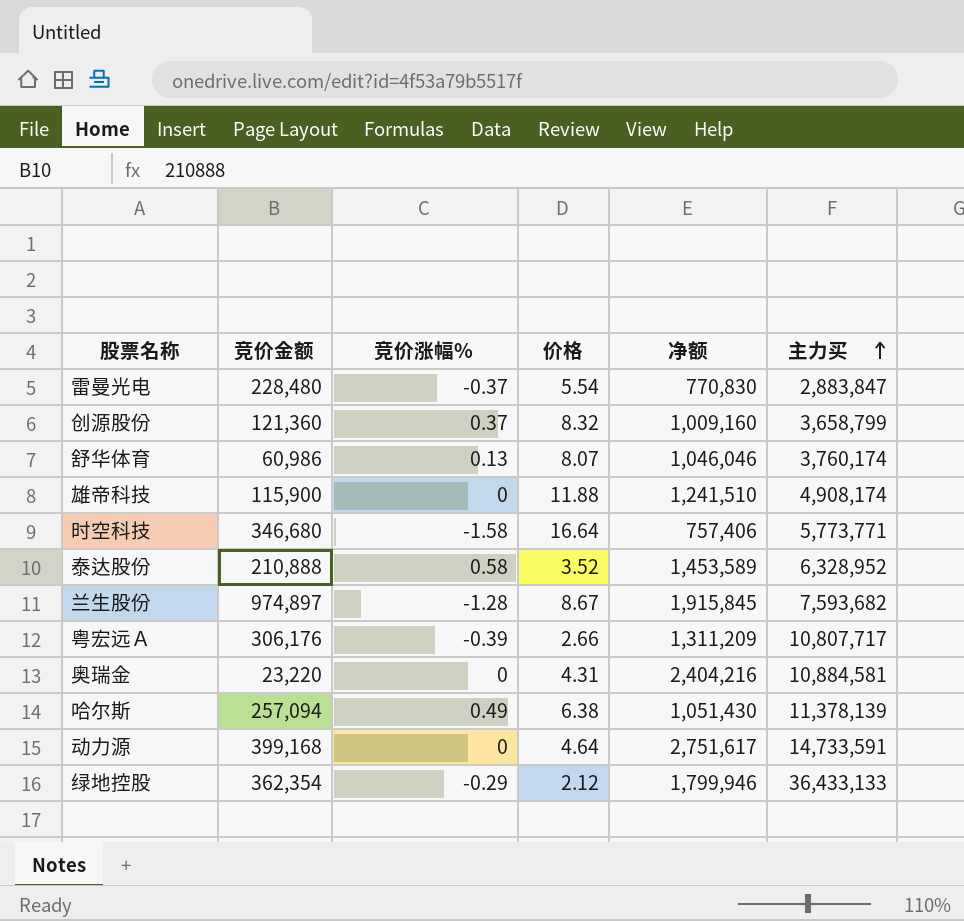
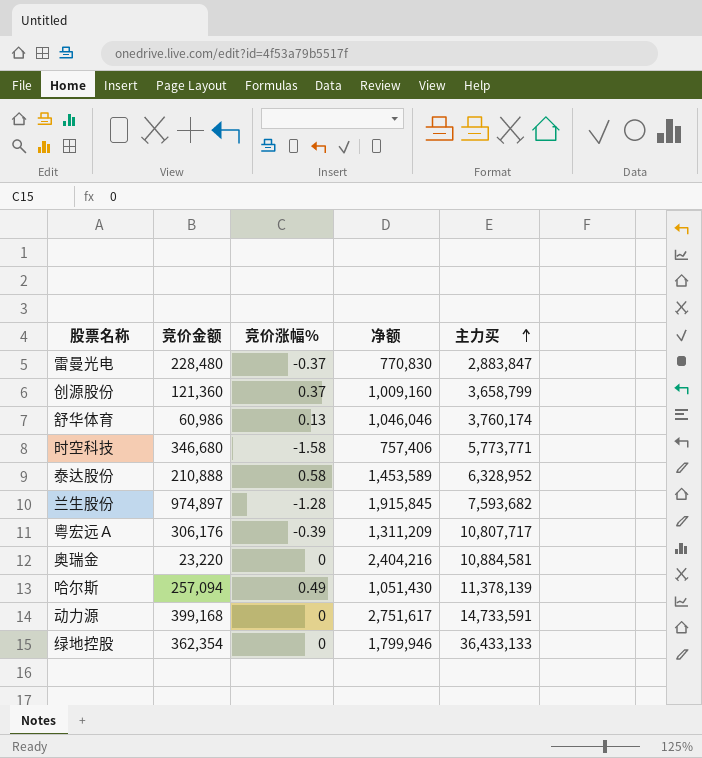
column 价格 | position: 4 -> none
row 雄帝科技: 115,900 | 0 | 11.88 | 1,241,510 | 4,908,174 -> none
绿地控股 | 竞价涨幅%: -0.29 -> 0

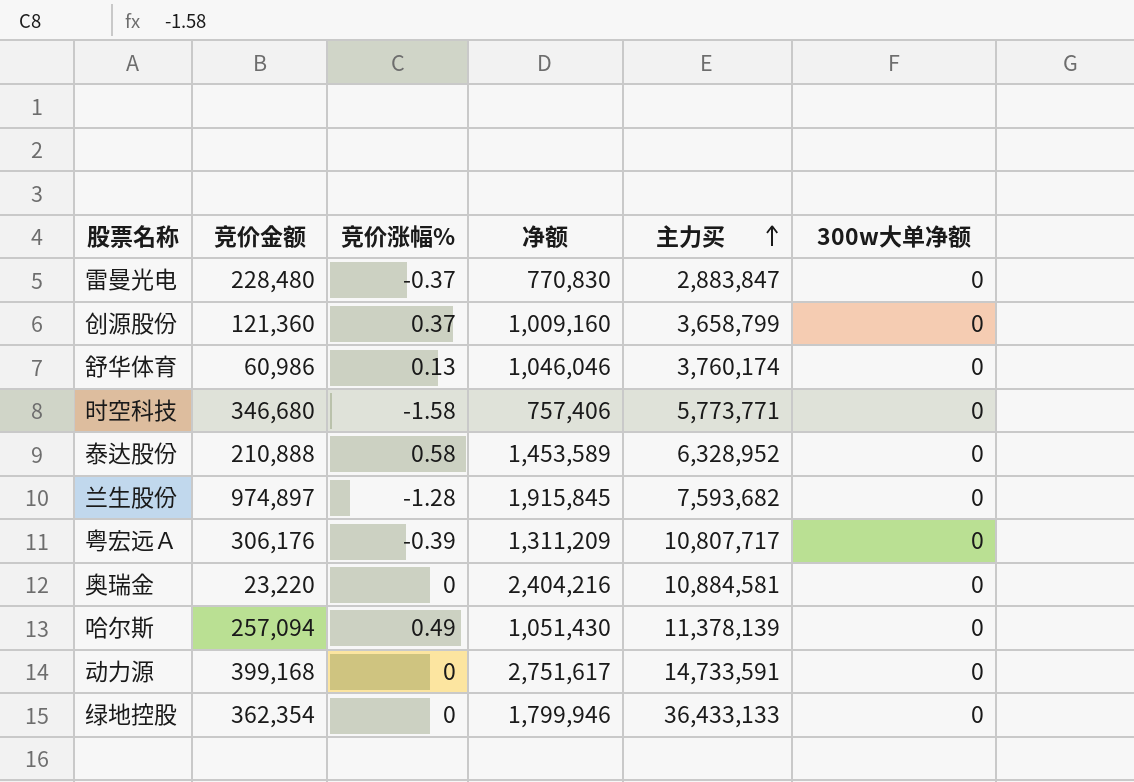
column 300w大单净额 | position: none -> 6

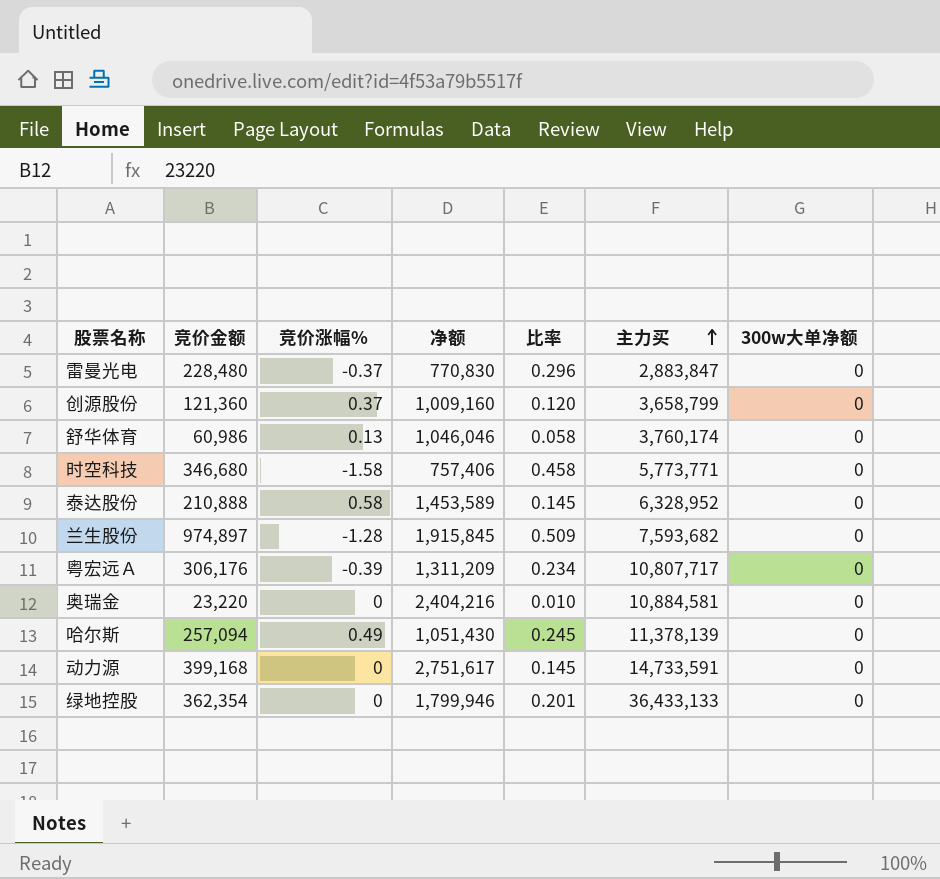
column 比率 | formula: none -> [竞价金额] / [净额]

